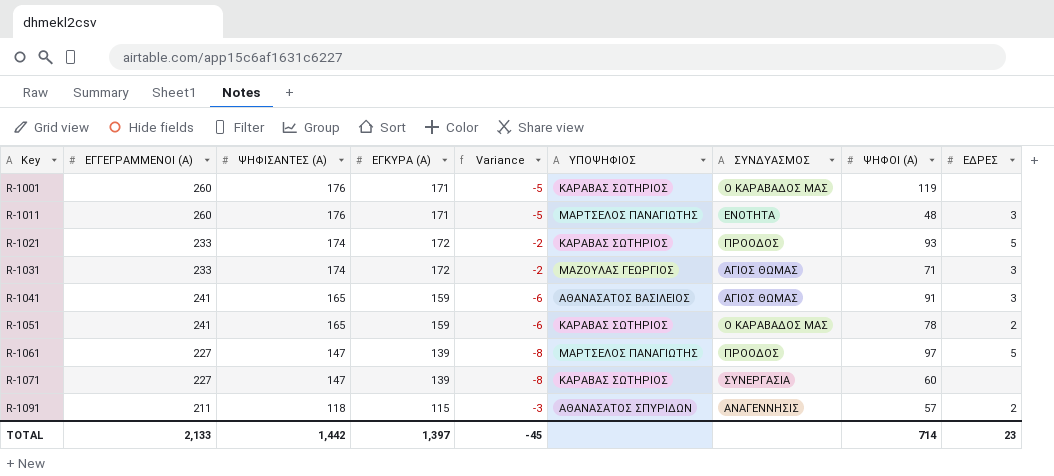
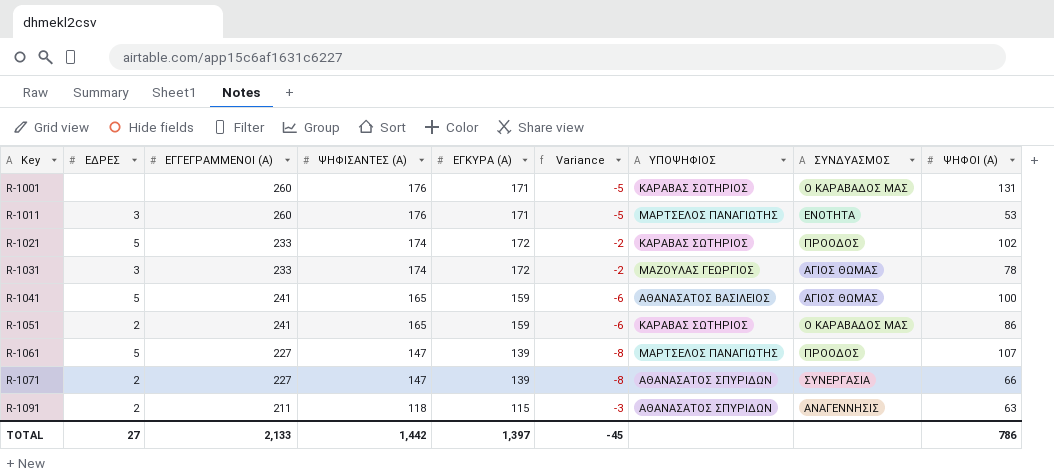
column ΕΔΡΕΣ | position: 9 -> 2
R-1001 | ΨΗΦΟΙ (Α): 119 -> 131
R-1011 | ΨΗΦΟΙ (Α): 48 -> 53
R-1021 | ΨΗΦΟΙ (Α): 93 -> 102
R-1031 | ΨΗΦΟΙ (Α): 71 -> 78
R-1041 | ΕΔΡΕΣ: 3 -> 5
R-1041 | ΨΗΦΟΙ (Α): 91 -> 100
R-1051 | ΨΗΦΟΙ (Α): 78 -> 86
R-1061 | ΨΗΦΟΙ (Α): 97 -> 107
R-1071 | ΕΔΡΕΣ: none -> 2
R-1071 | ΥΠΟΨΗΦΙΟΣ: ΚΑΡΑΒΑΣ ΣΩΤΗΡΙΟΣ -> ΑΘΑΝΑΣΑΤΟΣ ΣΠΥΡΙΔΩΝ
R-1071 | ΨΗΦΟΙ (Α): 60 -> 66
R-1091 | ΨΗΦΟΙ (Α): 57 -> 63
TOTAL | ΕΔΡΕΣ: 23 -> 27
TOTAL | ΨΗΦΟΙ (Α): 714 -> 786

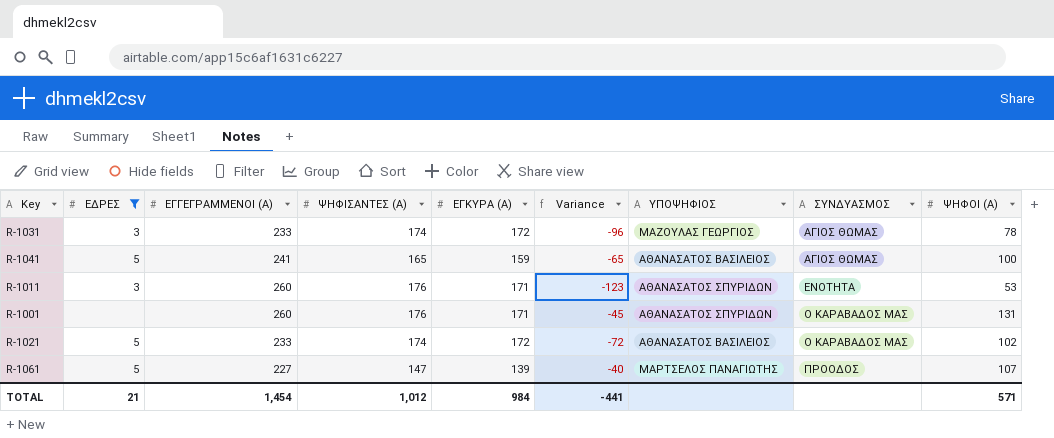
filter: none -> ΕΔΡΕΣ != 2
row order: Key ascending -> ΣΥΝΔΥΑΣΜΟΣ ascending
column Variance | formula: [ΕΓΚΥΡΑ (Α)] - [ΨΗΦΙΣΑΝΤΕΣ (Α)] -> [ΨΗΦΟΙ (Α)] - [ΨΗΦΙΣΑΝΤΕΣ (Α)]
R-1011 | ΥΠΟΨΗΦΙΟΣ: ΜΑΡΤΣΕΛΟΣ ΠΑΝΑΓΙΩΤΗΣ -> ΑΘΑΝΑΣΑΤΟΣ ΣΠΥΡΙΔΩΝ
R-1001 | ΥΠΟΨΗΦΙΟΣ: ΚΑΡΑΒΑΣ ΣΩΤΗΡΙΟΣ -> ΑΘΑΝΑΣΑΤΟΣ ΣΠΥΡΙΔΩΝ
R-1021 | ΥΠΟΨΗΦΙΟΣ: ΚΑΡΑΒΑΣ ΣΩΤΗΡΙΟΣ -> ΑΘΑΝΑΣΑΤΟΣ ΒΑΣΙΛΕΙΟΣ
R-1021 | ΣΥΝΔΥΑΣΜΟΣ: ΠΡΟΟΔΟΣ -> Ο ΚΑΡΑΒΑΔΟΣ ΜΑΣ
TOTAL | ΕΔΡΕΣ: 27 -> 21
TOTAL | ΕΓΓΕΓΡΑΜΜΕΝΟΙ (Α): 2,133 -> 1,454
TOTAL | ΨΗΦΙΣΑΝΤΕΣ (Α): 1,442 -> 1,012
TOTAL | ΕΓΚΥΡΑ (Α): 1,397 -> 984
TOTAL | Variance: -45 -> -441
TOTAL | ΨΗΦΟΙ (Α): 786 -> 571

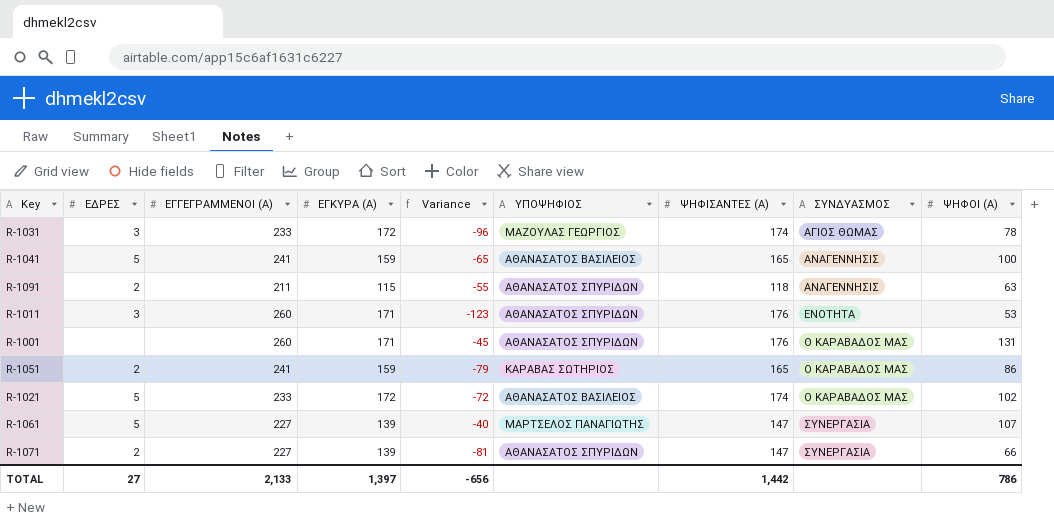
filter: ΕΔΡΕΣ != 2 -> none
column ΨΗΦΙΣΑΝΤΕΣ (Α) | position: 4 -> 7
R-1041 | ΣΥΝΔΥΑΣΜΟΣ: ΑΓΙΟΣ ΘΩΜΑΣ -> ΑΝΑΓΕΝΝΗΣΙΣ
R-1061 | ΣΥΝΔΥΑΣΜΟΣ: ΠΡΟΟΔΟΣ -> ΣΥΝΕΡΓΑΣΙΑ
TOTAL | ΕΔΡΕΣ: 21 -> 27
TOTAL | ΕΓΓΕΓΡΑΜΜΕΝΟΙ (Α): 1,454 -> 2,133
TOTAL | ΕΓΚΥΡΑ (Α): 984 -> 1,397
TOTAL | Variance: -441 -> -656
TOTAL | ΨΗΦΙΣΑΝΤΕΣ (Α): 1,012 -> 1,442
TOTAL | ΨΗΦΟΙ (Α): 571 -> 786

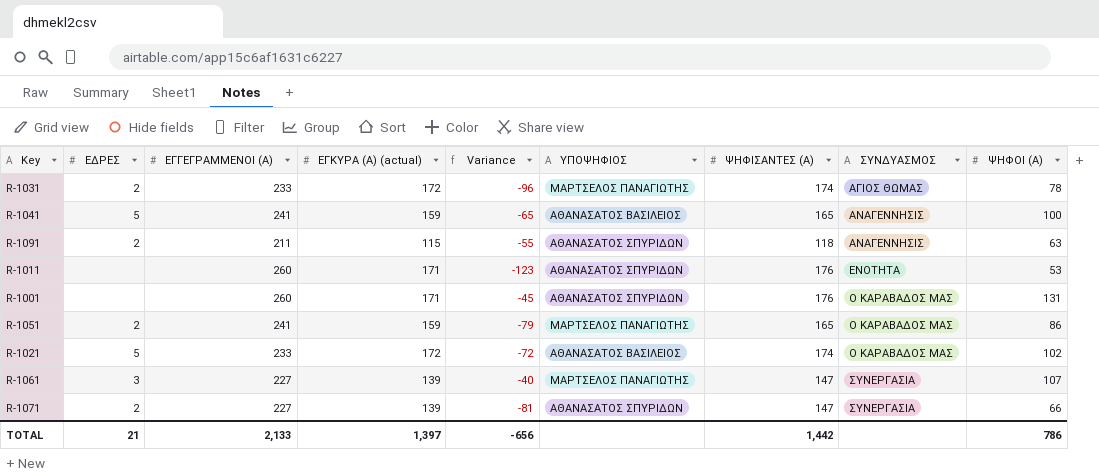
column name: ΕΓΚΥΡΑ (Α) -> ΕΓΚΥΡΑ (Α) (actual)
R-1031 | ΕΔΡΕΣ: 3 -> 2
R-1031 | ΥΠΟΨΗΦΙΟΣ: ΜΑΖΟΥΛΑΣ ΓΕΩΡΓΙΟΣ -> ΜΑΡΤΣΕΛΟΣ ΠΑΝΑΓΙΩΤΗΣ
R-1011 | ΕΔΡΕΣ: 3 -> none
R-1051 | ΥΠΟΨΗΦΙΟΣ: ΚΑΡΑΒΑΣ ΣΩΤΗΡΙΟΣ -> ΜΑΡΤΣΕΛΟΣ ΠΑΝΑΓΙΩΤΗΣ
R-1061 | ΕΔΡΕΣ: 5 -> 3
TOTAL | ΕΔΡΕΣ: 27 -> 21

